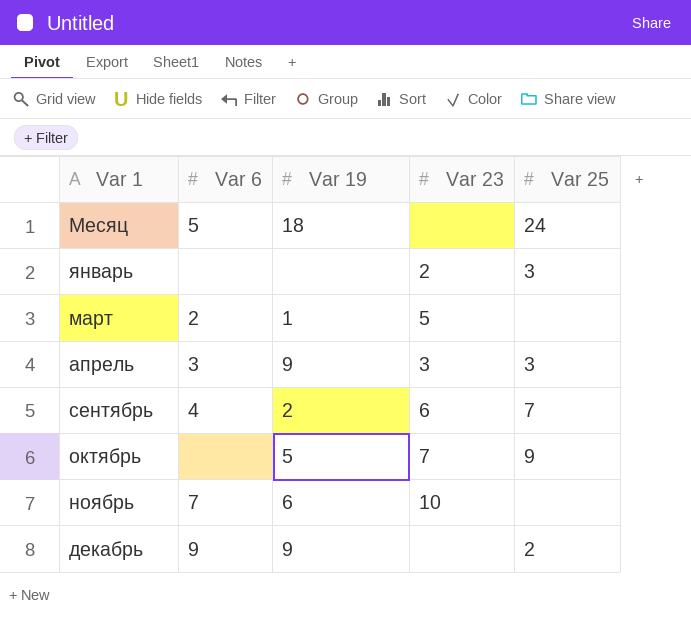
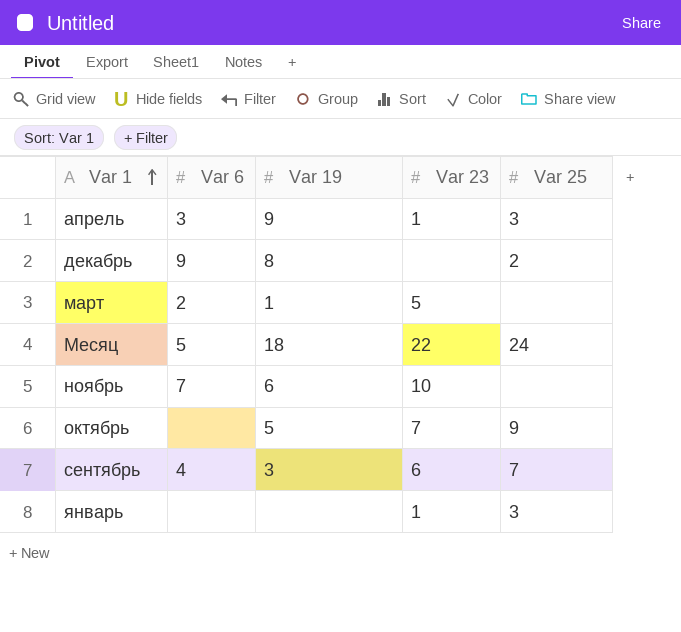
row order: none -> Var 1 ascending
апрель | Var 23: 3 -> 1
декабрь | Var 19: 9 -> 8
Месяц | Var 23: none -> 22
сентябрь | Var 19: 2 -> 3
январь | Var 23: 2 -> 1

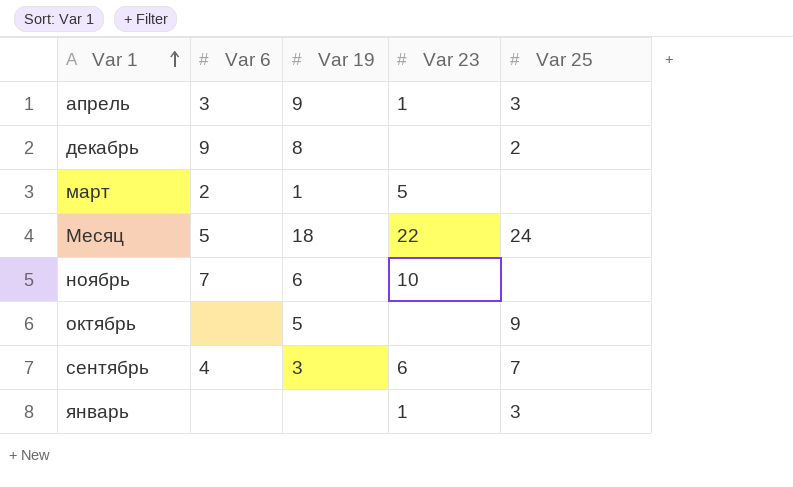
октябрь | Var 23: 7 -> none

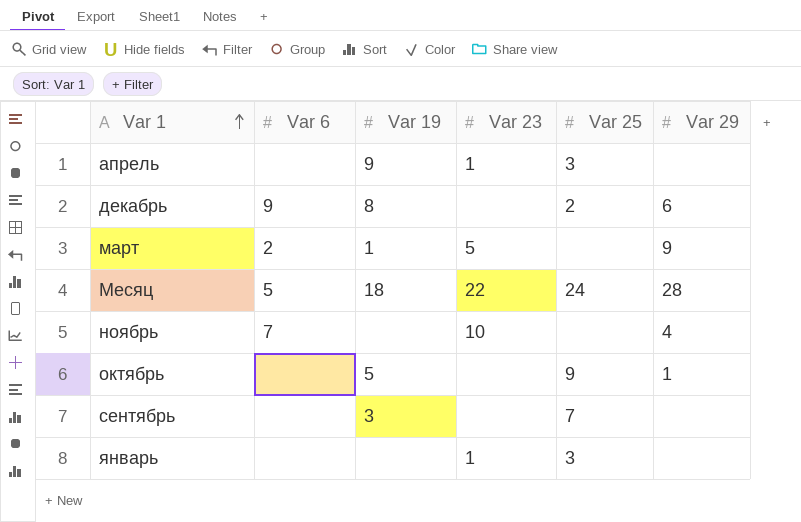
column Var 29 | position: none -> 6
апрель | Var 6: 3 -> none
ноябрь | Var 19: 6 -> none
сентябрь | Var 6: 4 -> none
сентябрь | Var 23: 6 -> none

